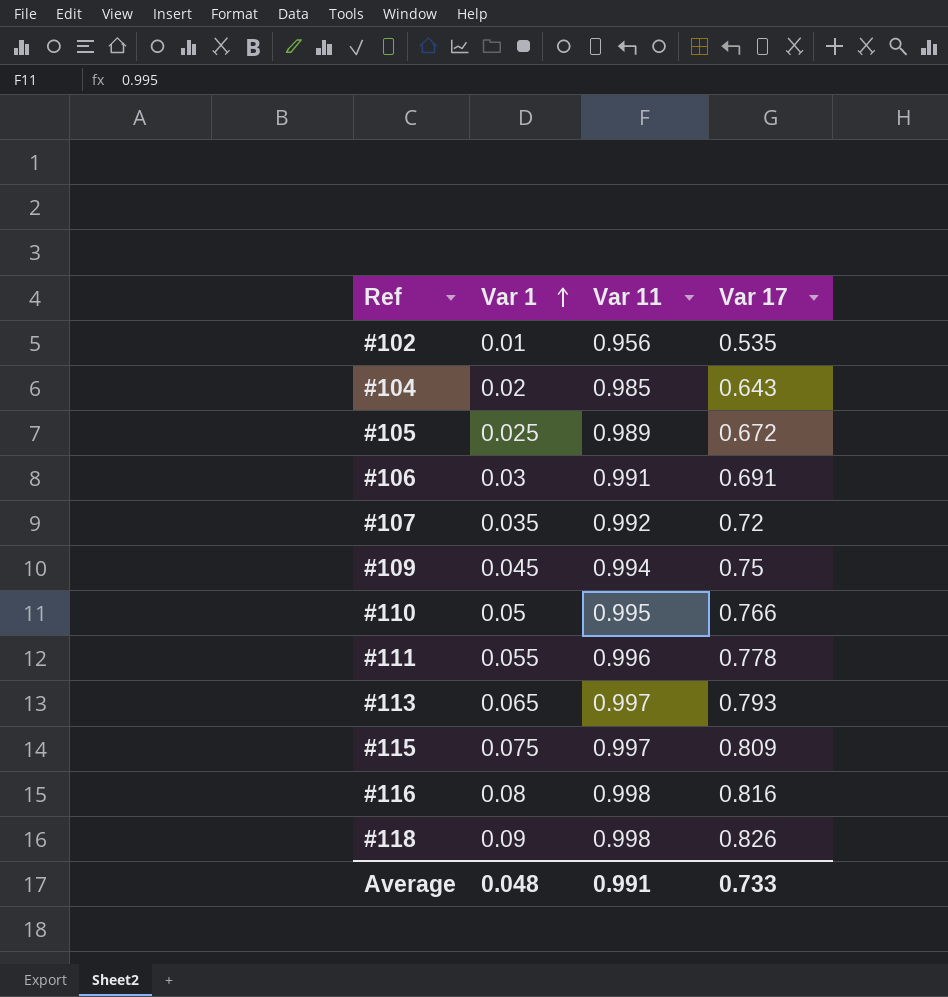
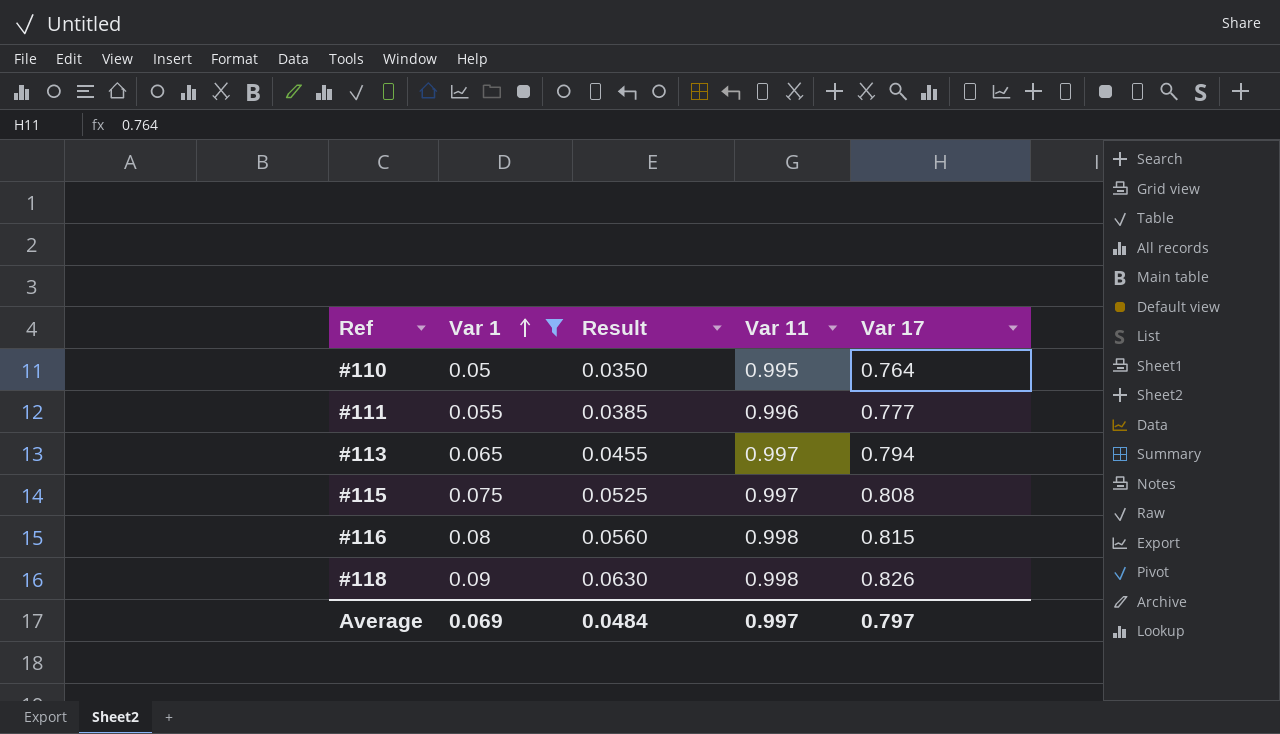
filter: none -> Var 1 >= 0.05
column Result | formula: none -> [Var 1] * 0.7
#110 | Var 17: 0.766 -> 0.764
#111 | Var 17: 0.778 -> 0.777
#113 | Var 17: 0.793 -> 0.794
#115 | Var 17: 0.809 -> 0.808
#116 | Var 17: 0.816 -> 0.815
Average | Var 1: 0.048 -> 0.069
Average | Var 11: 0.991 -> 0.997
Average | Var 17: 0.733 -> 0.797

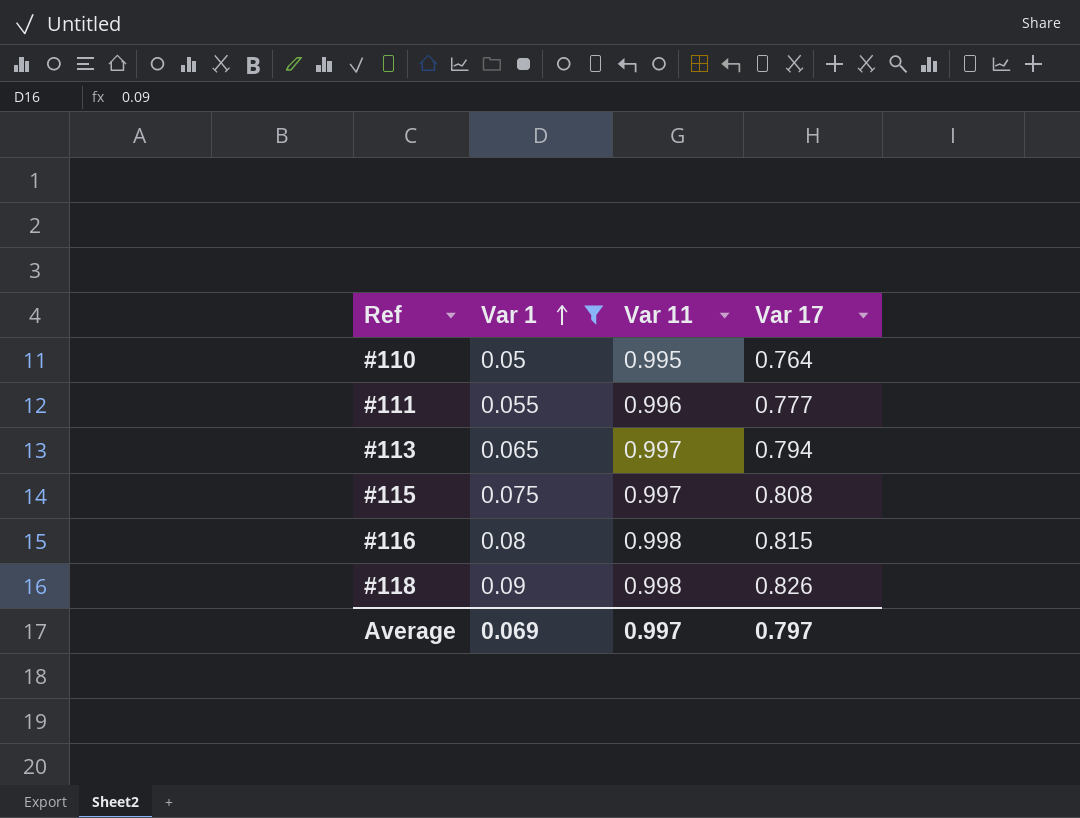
column Result | formula: [Var 1] * 0.7 -> none

